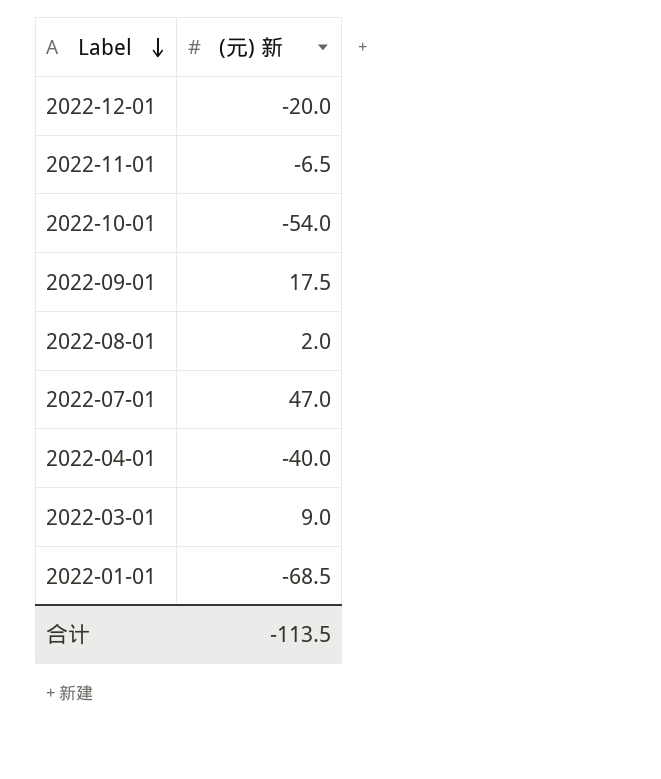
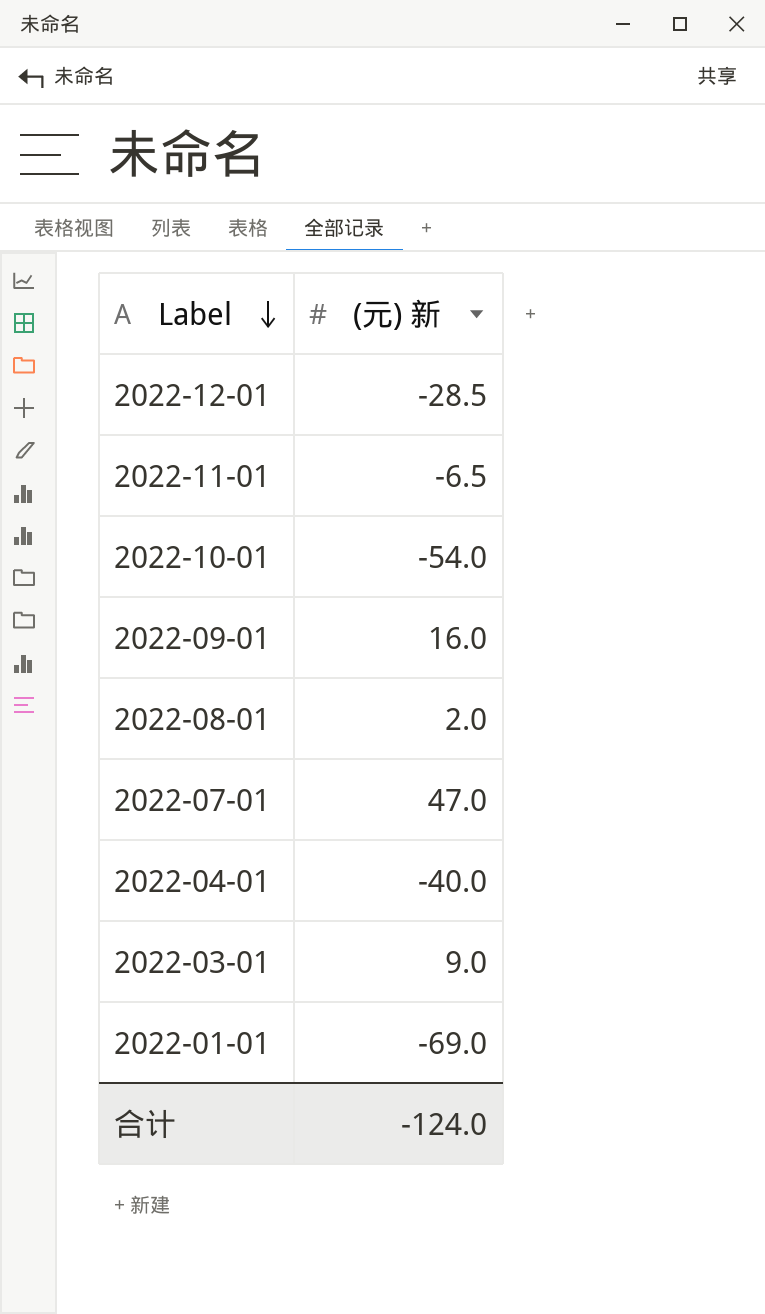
2022-12-01 | (元) 新: -20.0 -> -28.5
2022-09-01 | (元) 新: 17.5 -> 16.0
2022-01-01 | (元) 新: -68.5 -> -69.0
合计 | (元) 新: -113.5 -> -124.0

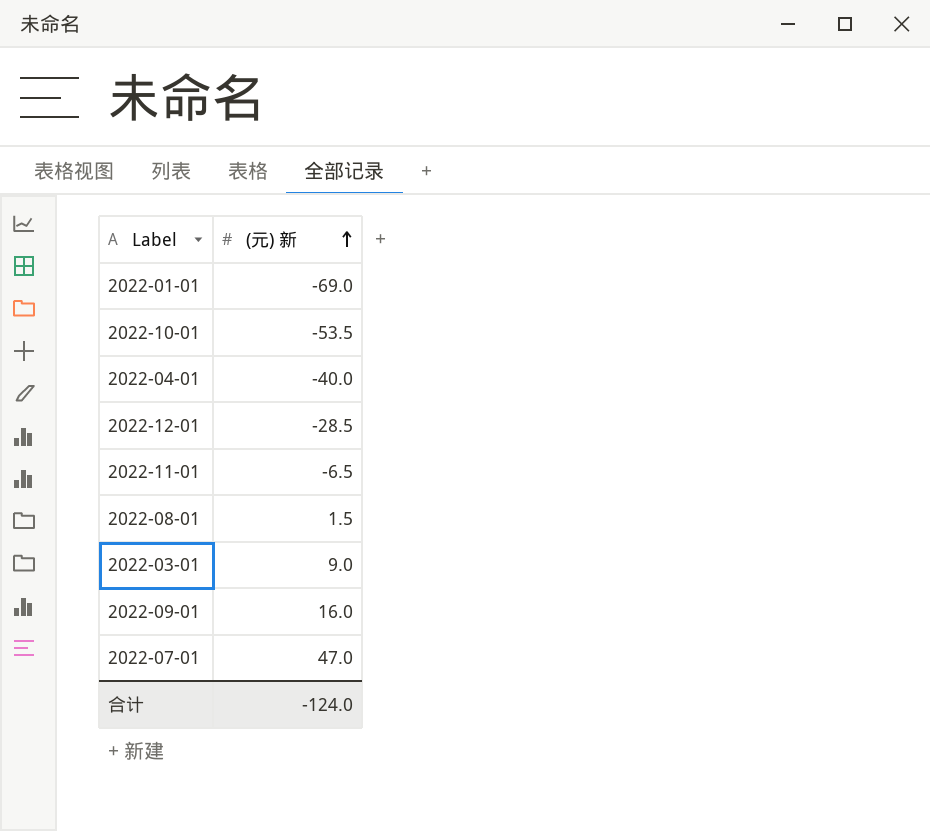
row order: Label descending -> (元) 新 ascending
2022-10-01 | (元) 新: -54.0 -> -53.5
2022-08-01 | (元) 新: 2.0 -> 1.5

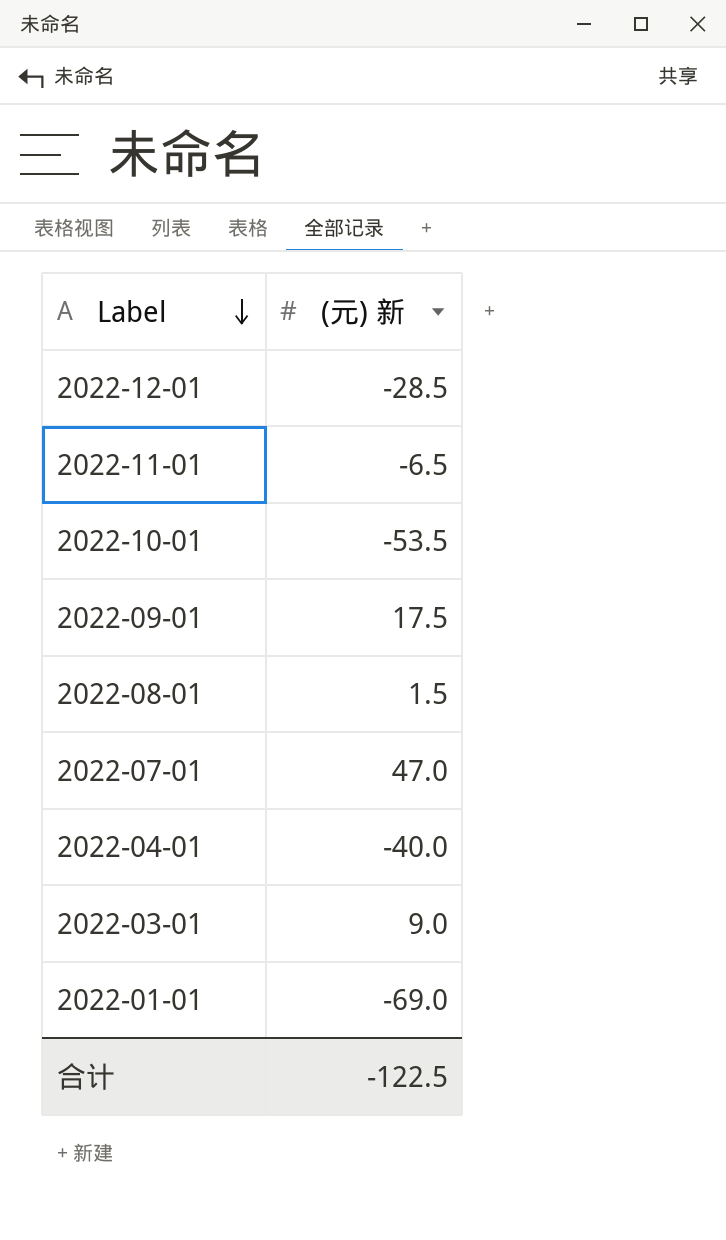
row order: (元) 新 ascending -> Label descending
2022-09-01 | (元) 新: 16.0 -> 17.5
合计 | (元) 新: -124.0 -> -122.5

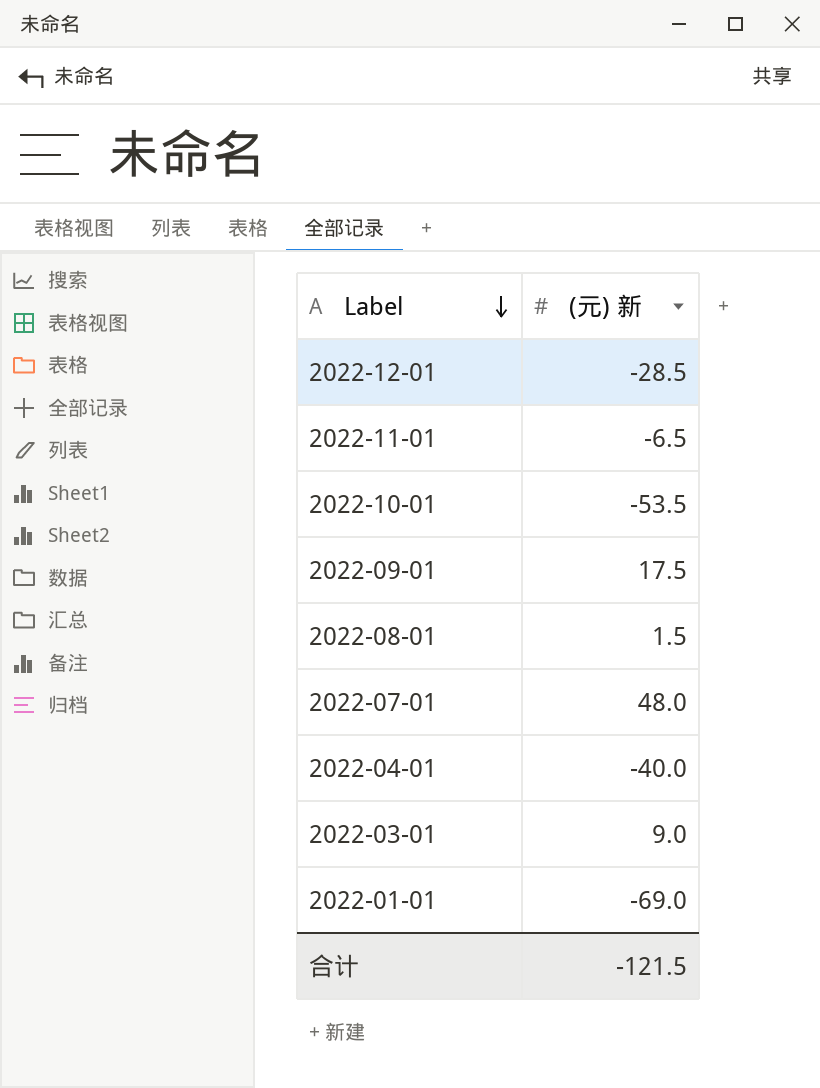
2022-07-01 | (元) 新: 47.0 -> 48.0
合计 | (元) 新: -122.5 -> -121.5

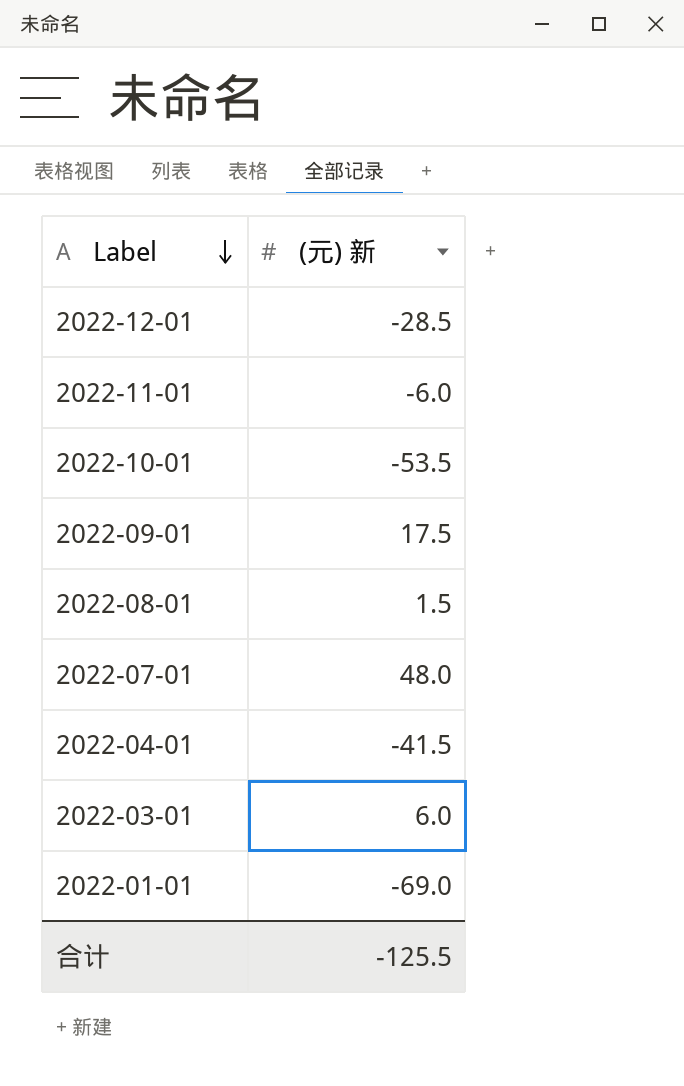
2022-11-01 | (元) 新: -6.5 -> -6.0
2022-04-01 | (元) 新: -40.0 -> -41.5
2022-03-01 | (元) 新: 9.0 -> 6.0
合计 | (元) 新: -121.5 -> -125.5

